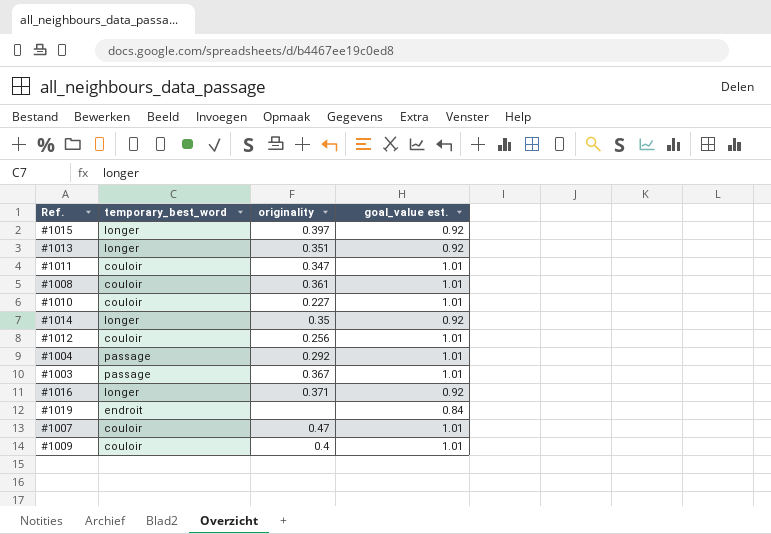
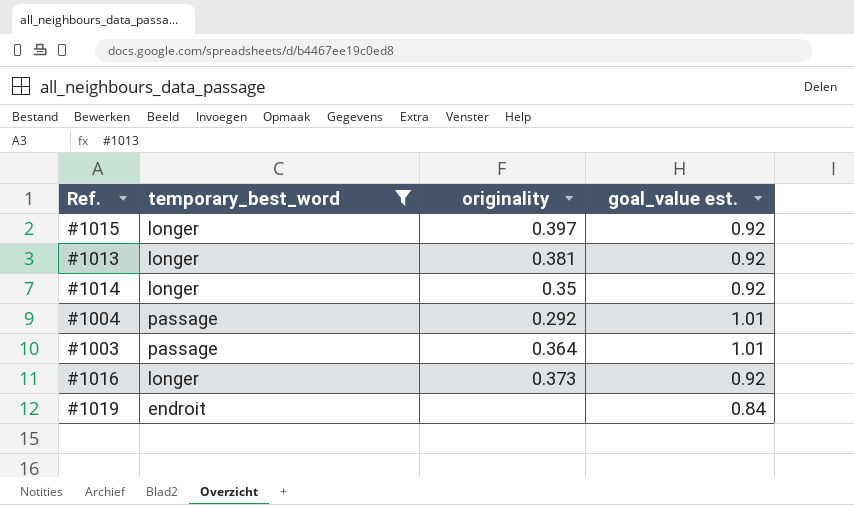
filter: none -> temporary_best_word != couloir
#1013 | originality: 0.351 -> 0.381
#1003 | originality: 0.367 -> 0.364
#1016 | originality: 0.371 -> 0.373

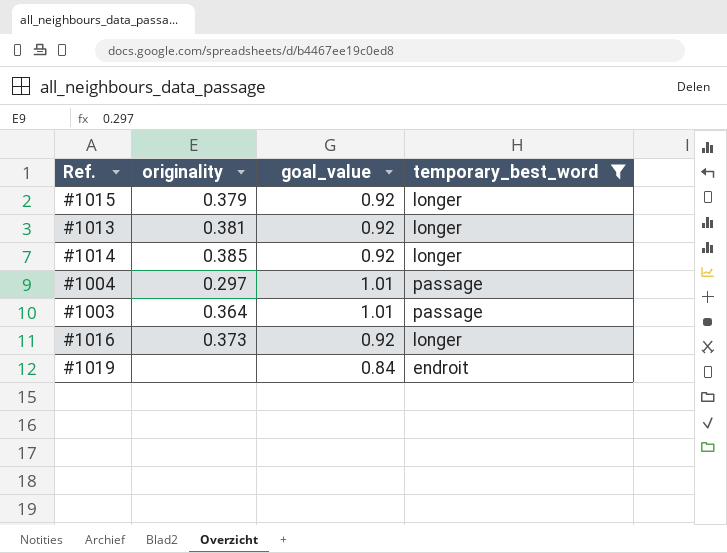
column name: goal_value est. -> goal_value
column temporary_best_word | position: 2 -> 4
#1015 | originality: 0.397 -> 0.379
#1014 | originality: 0.35 -> 0.385
#1004 | originality: 0.292 -> 0.297

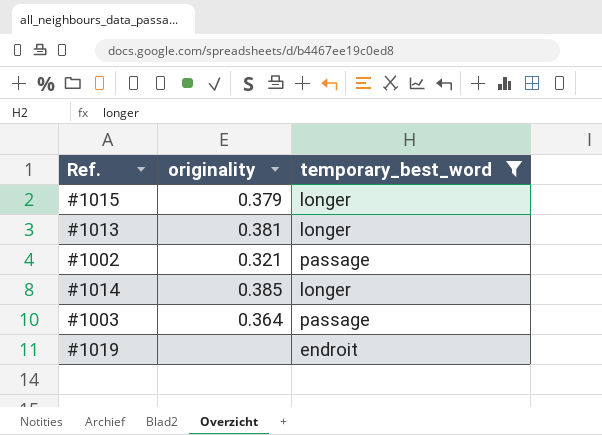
column goal_value | position: 3 -> none
row #1004: 0.297 | 1.01 | passage -> none
row #1016: 0.373 | 0.92 | longer -> none
row #1002: none -> 0.321 | passage

